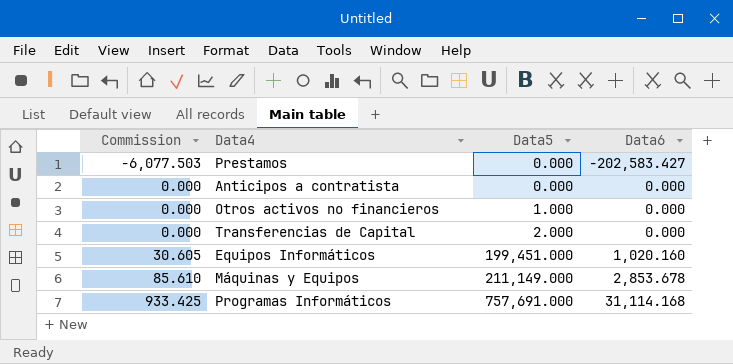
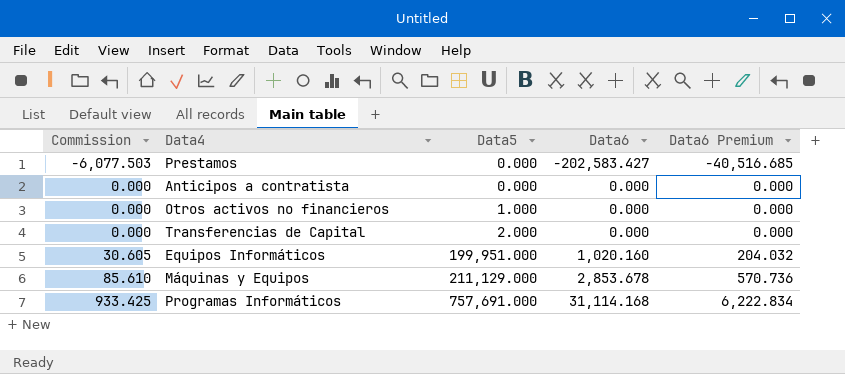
column Data6 Premium | formula: none -> [Data6] * 0.2
Equipos Informáticos | Data5: 199,451.000 -> 199,951.000
Máquinas y Equipos | Data5: 211,149.000 -> 211,129.000

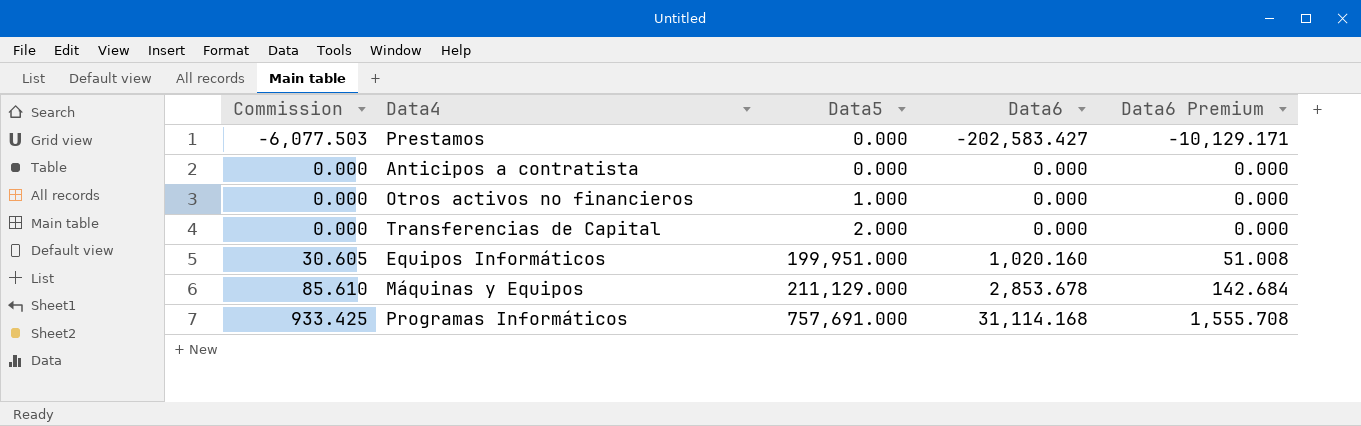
column Data6 Premium | formula: [Data6] * 0.2 -> [Data6] * 0.05

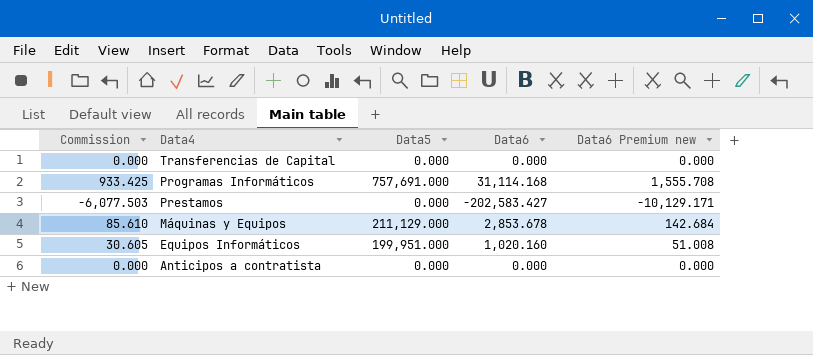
row order: Commission ascending -> Data4 descending
column name: Data6 Premium -> Data6 Premium new
row Otros activos no financieros: 0.000 | 1.000 | 0.000 | 0.000 -> none
Transferencias de Capital | Data5: 2.000 -> 0.000

